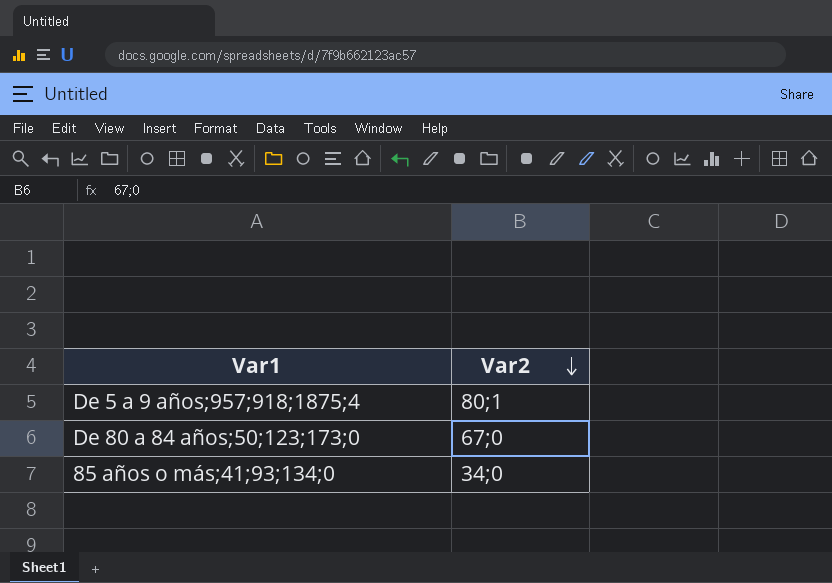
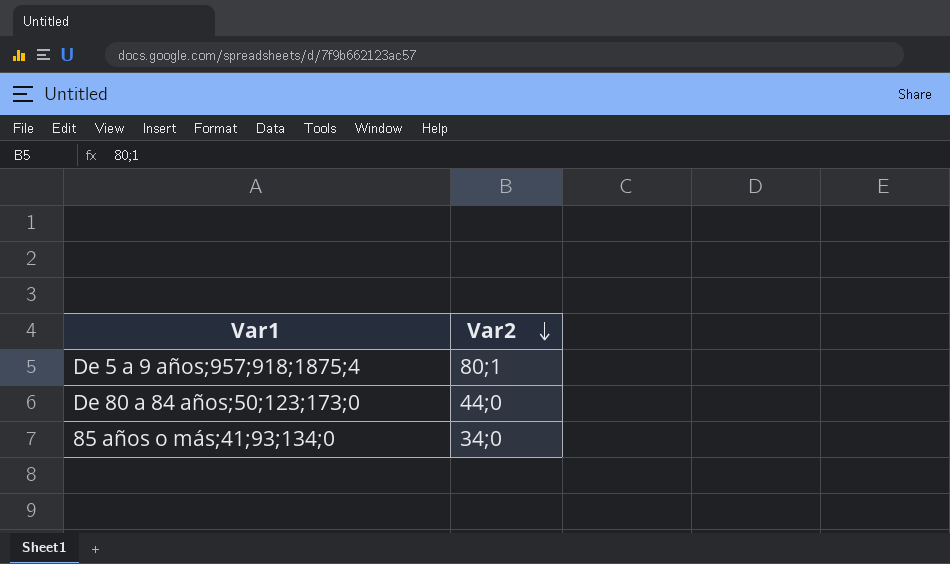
De 80 a 84 años;50;123;173;0 | Var2: 67;0 -> 44;0

